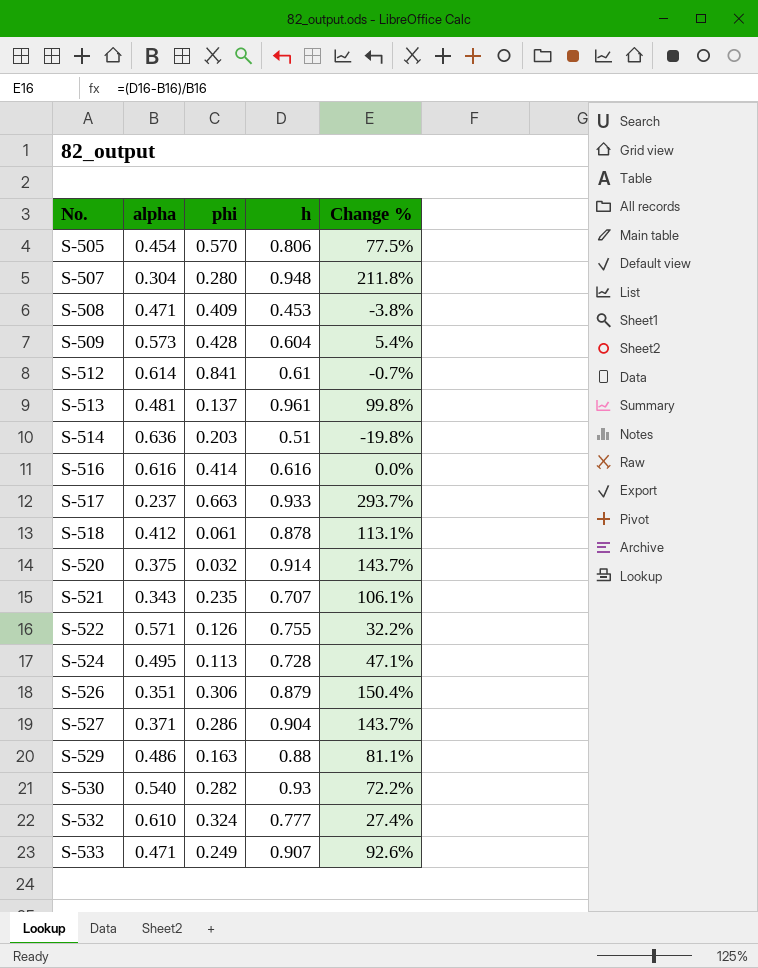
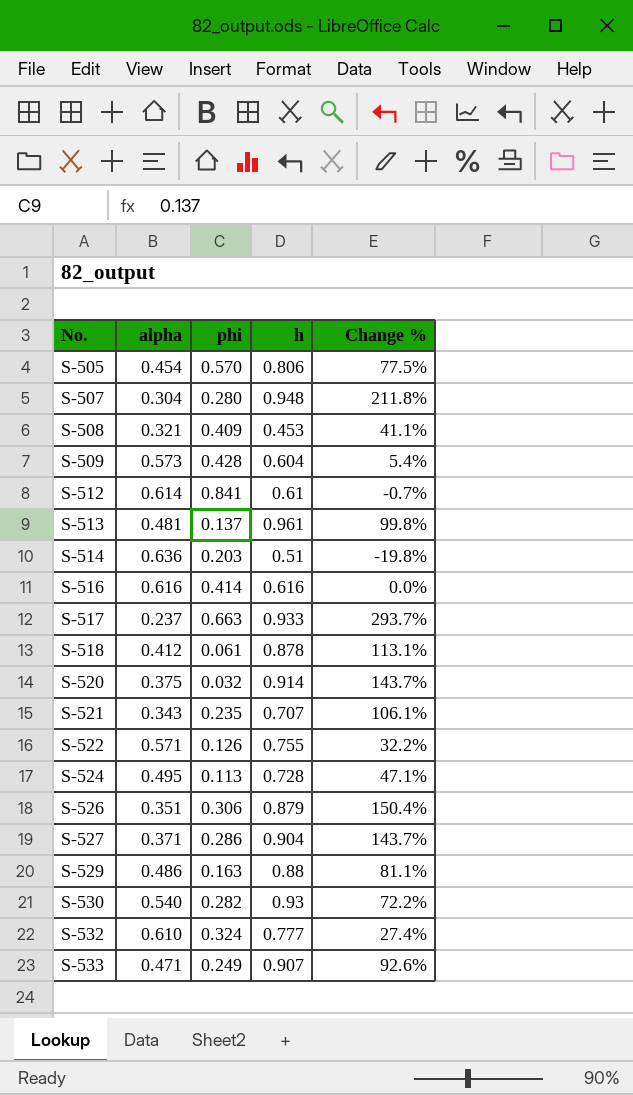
S-508 | alpha: 0.471 -> 0.321
S-508 | Change %: -3.8% -> 41.1%

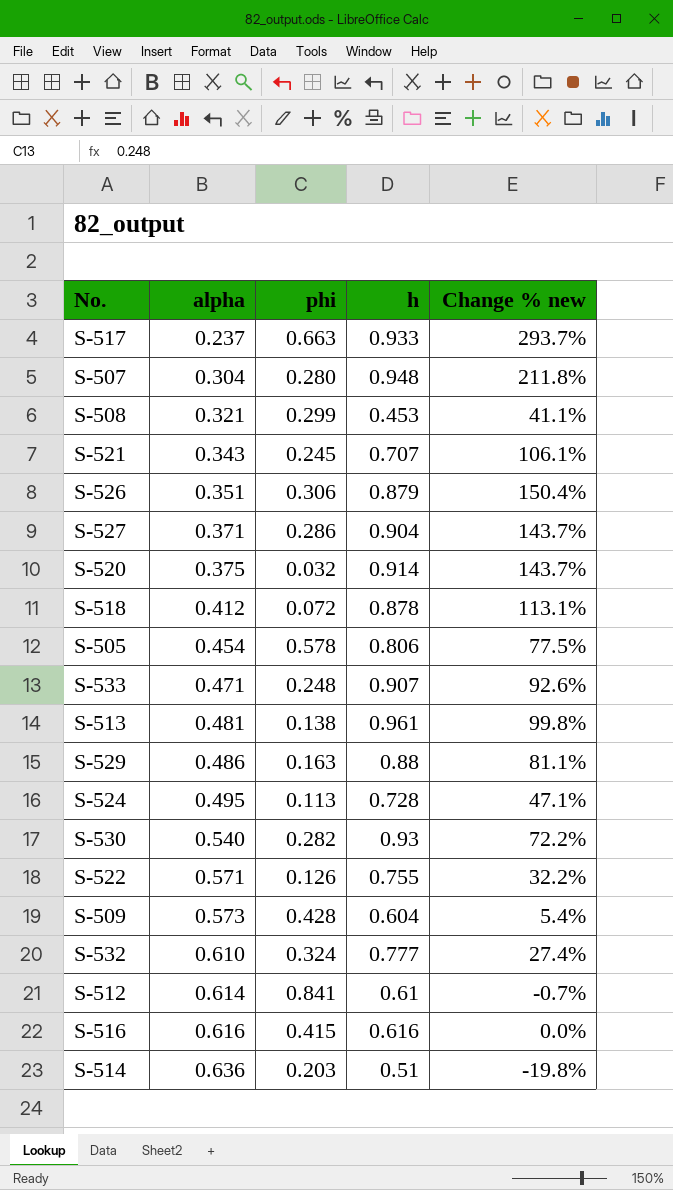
row order: No. ascending -> alpha ascending
column name: Change % -> Change % new
S-508 | phi: 0.409 -> 0.299
S-521 | phi: 0.235 -> 0.245
S-518 | phi: 0.061 -> 0.072
S-505 | phi: 0.570 -> 0.578
S-533 | phi: 0.249 -> 0.248
S-513 | phi: 0.137 -> 0.138
S-516 | phi: 0.414 -> 0.415

